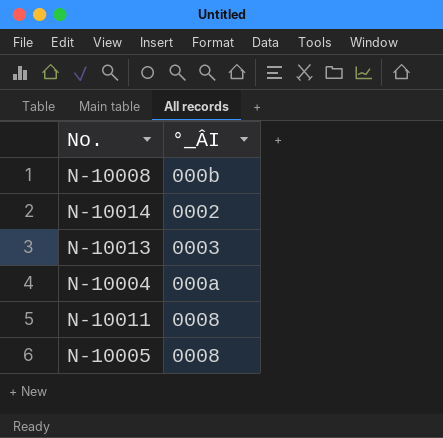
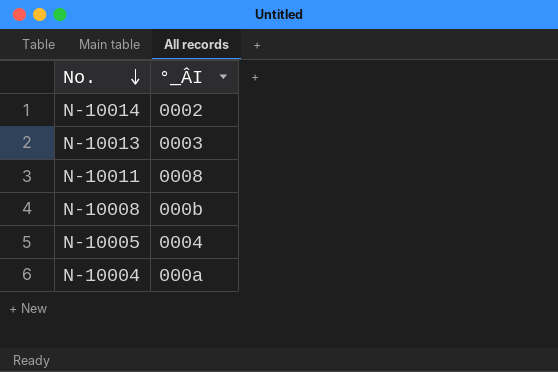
row order: none -> No. descending
N-10005 | °_ÂI: 0008 -> 0004

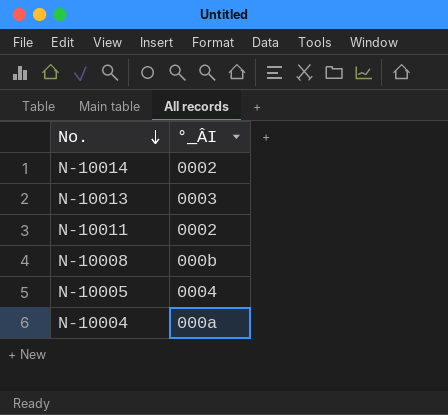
N-10011 | °_ÂI: 0008 -> 0002

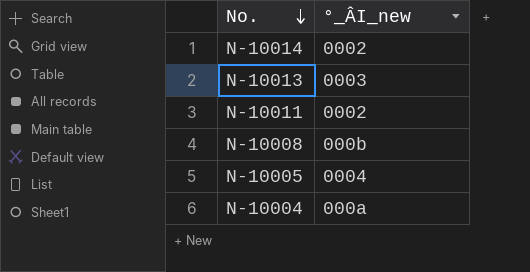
column name: °_ÂI -> °_ÂI_new

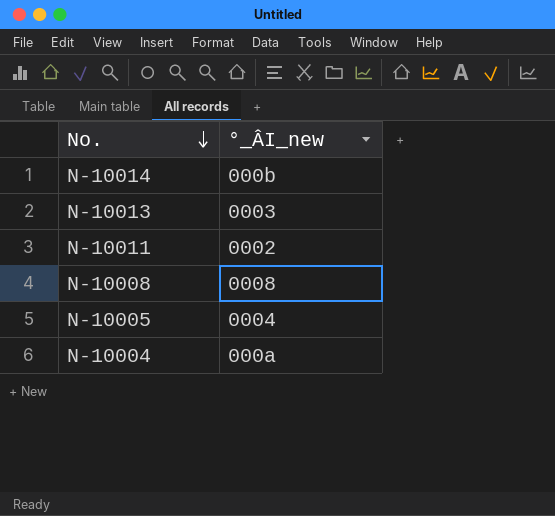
N-10014 | °_ÂI_new: 0002 -> 000b
N-10008 | °_ÂI_new: 000b -> 0008

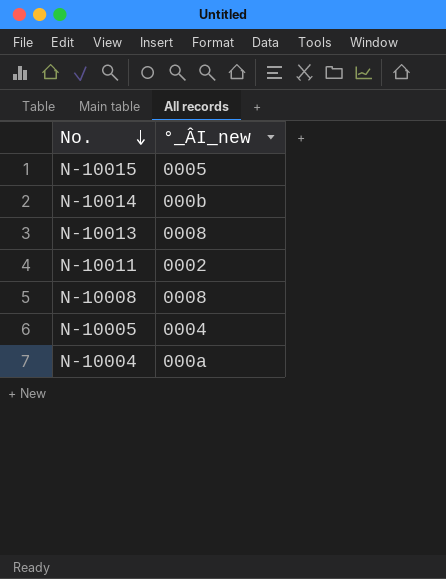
row N-10015: none -> 0005
N-10013 | °_ÂI_new: 0003 -> 0008

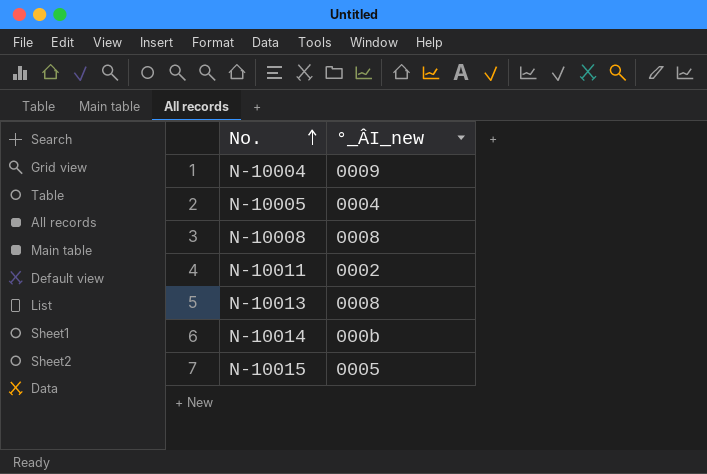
row order: No. descending -> No. ascending
N-10004 | °_ÂI_new: 000a -> 0009

